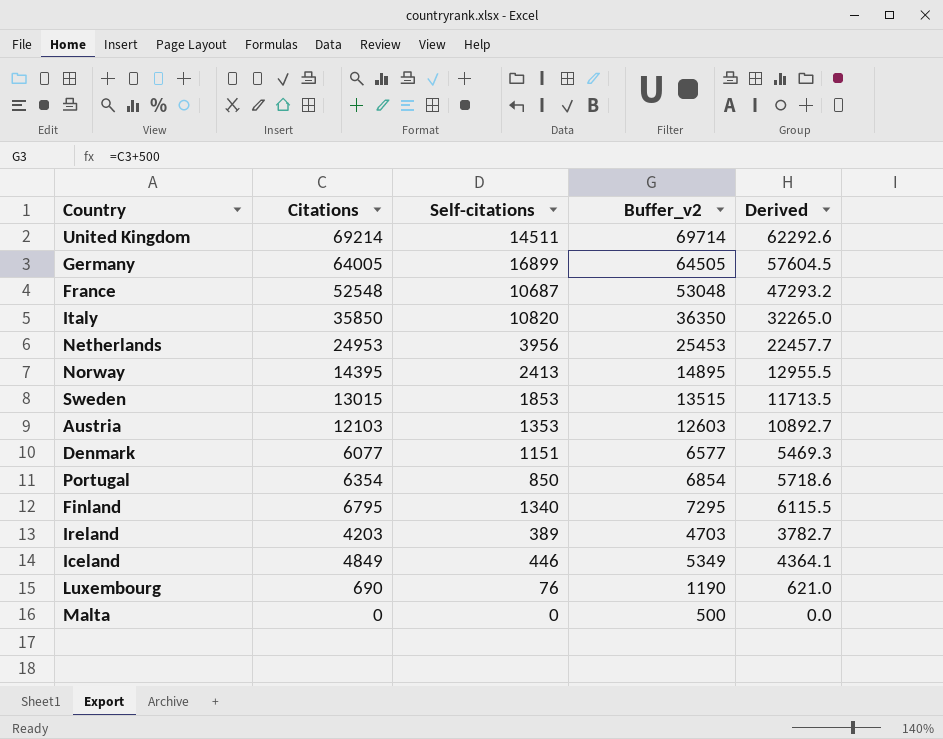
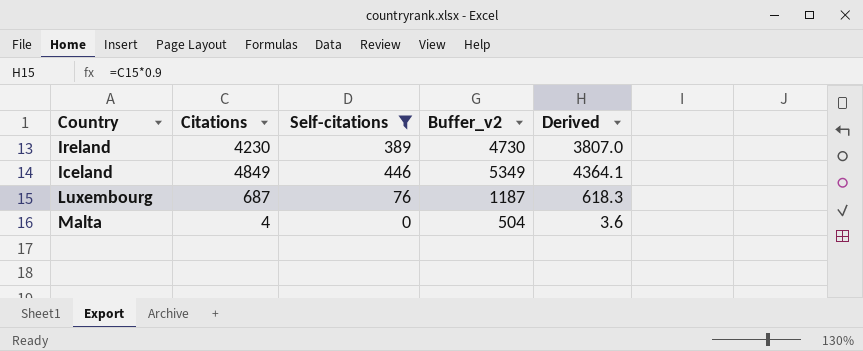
filter: none -> Self-citations <= 446
Ireland | Citations: 4203 -> 4230
Ireland | Buffer_v2: 4703 -> 4730
Ireland | Derived: 3782.7 -> 3807.0
Luxembourg | Citations: 690 -> 687
Luxembourg | Buffer_v2: 1190 -> 1187
Luxembourg | Derived: 621.0 -> 618.3
Malta | Citations: 0 -> 4
Malta | Buffer_v2: 500 -> 504
Malta | Derived: 0.0 -> 3.6

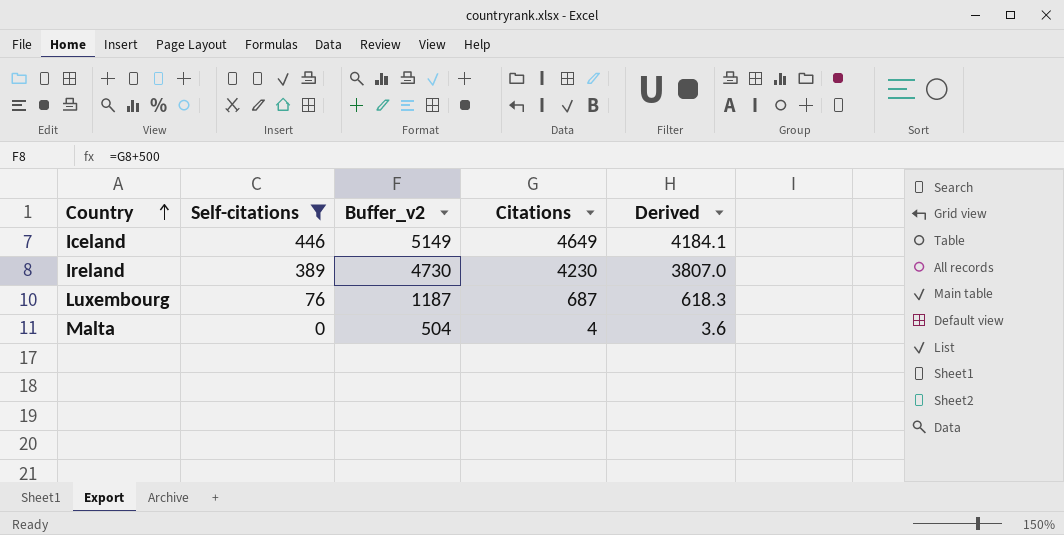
row order: none -> Country ascending
column Citations | position: 2 -> 4
Iceland | Buffer_v2: 5349 -> 5149
Iceland | Citations: 4849 -> 4649
Iceland | Derived: 4364.1 -> 4184.1

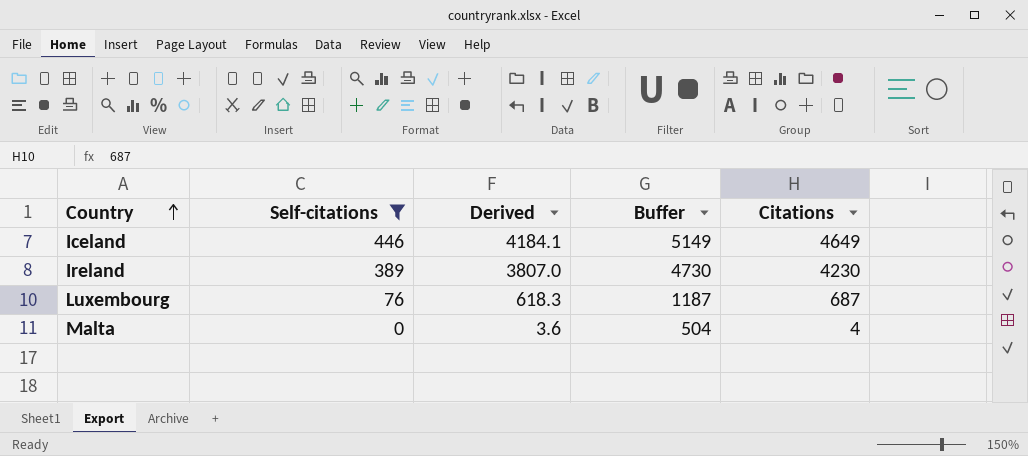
column Derived | position: 5 -> 3
column name: Buffer_v2 -> Buffer

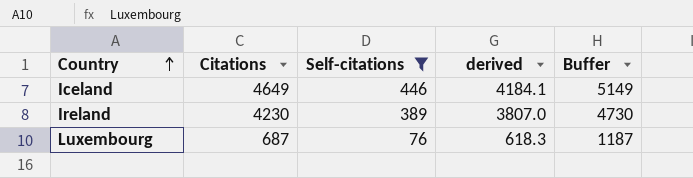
column Citations | position: 5 -> 2
column name: Derived -> derived
row Malta: 0 | 3.6 | 504 | 4 -> none

